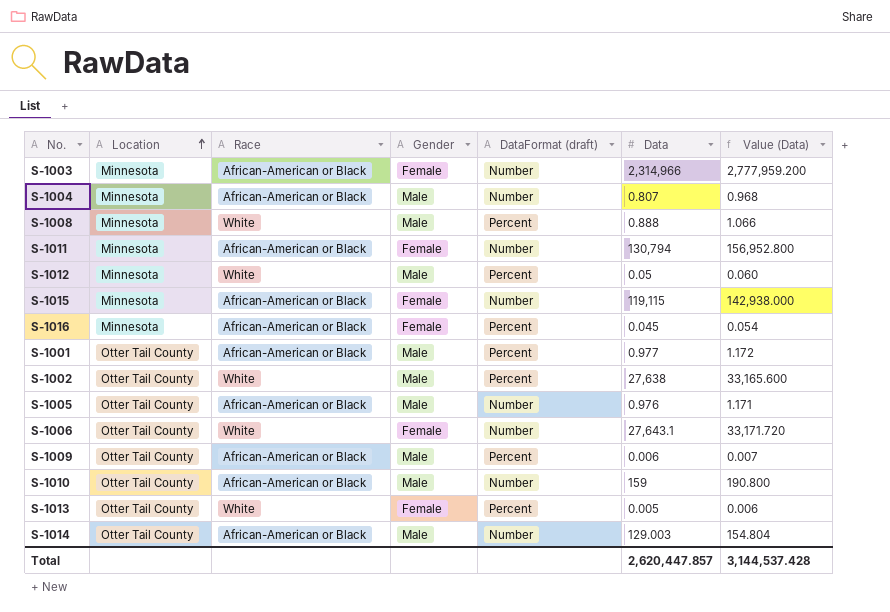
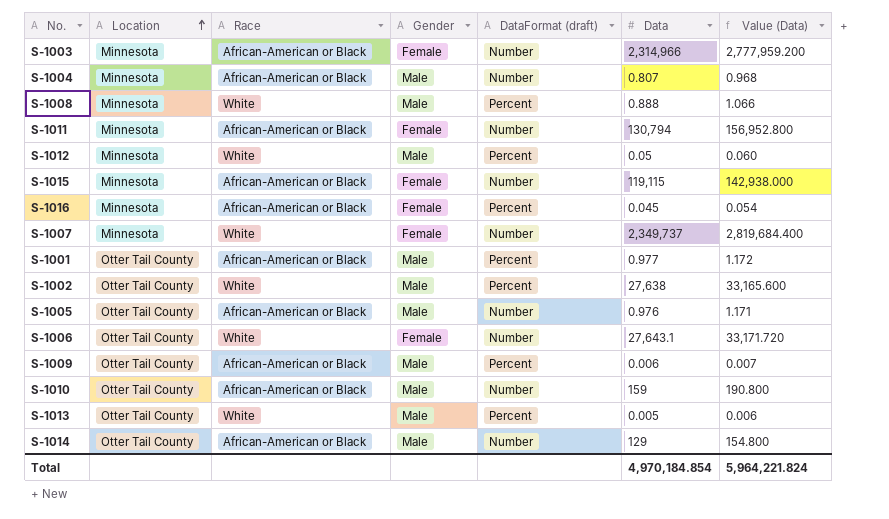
row S-1007: none -> Minnesota | White | Female | Number | 2,349,737 | 2,819,684.400
S-1013 | Gender: Female -> Male
S-1014 | Data: 129.003 -> 129
S-1014 | Value (Data): 154.804 -> 154.800
Total | Data: 2,620,447.857 -> 4,970,184.854
Total | Value (Data): 3,144,537.428 -> 5,964,221.824

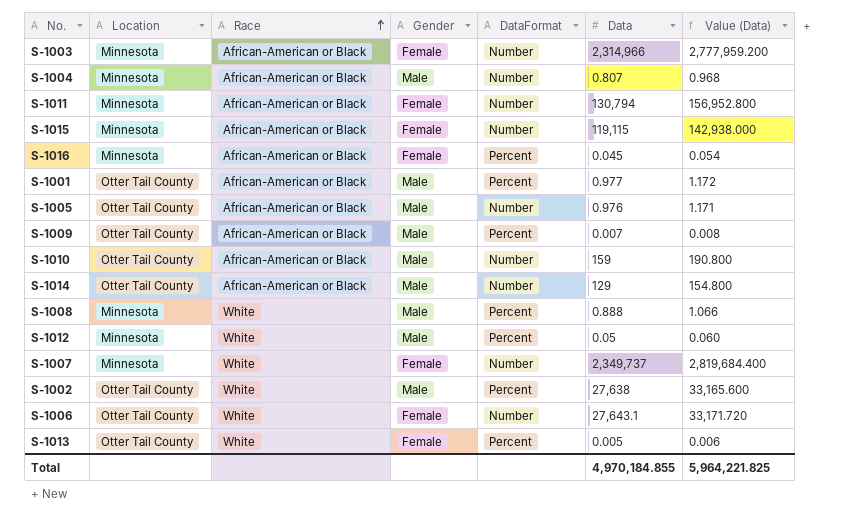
row order: Location ascending -> Race ascending
column name: DataFormat (draft) -> DataFormat
S-1009 | Data: 0.006 -> 0.007
S-1009 | Value (Data): 0.007 -> 0.008
S-1013 | Gender: Male -> Female
Total | Data: 4,970,184.854 -> 4,970,184.855
Total | Value (Data): 5,964,221.824 -> 5,964,221.825

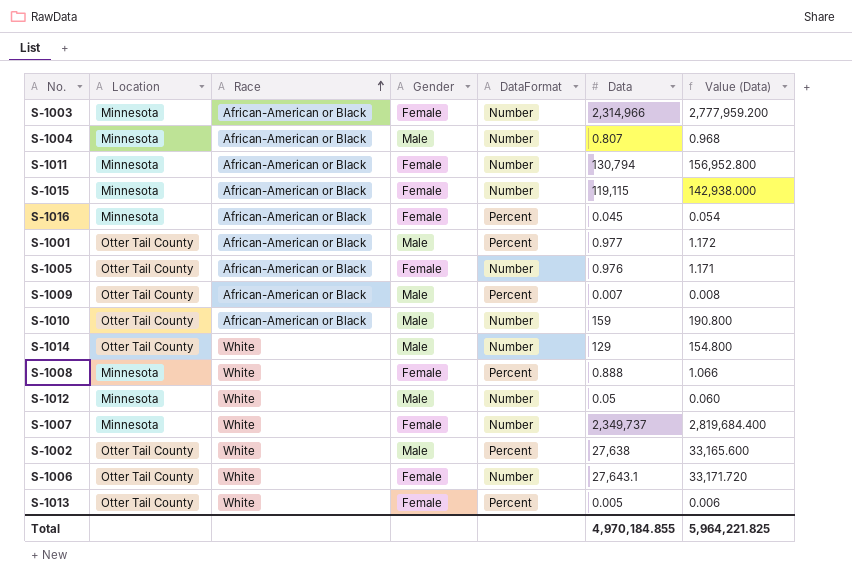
S-1005 | Gender: Male -> Female
S-1014 | Race: African-American or Black -> White
S-1008 | Gender: Male -> Female
S-1012 | DataFormat: Percent -> Number

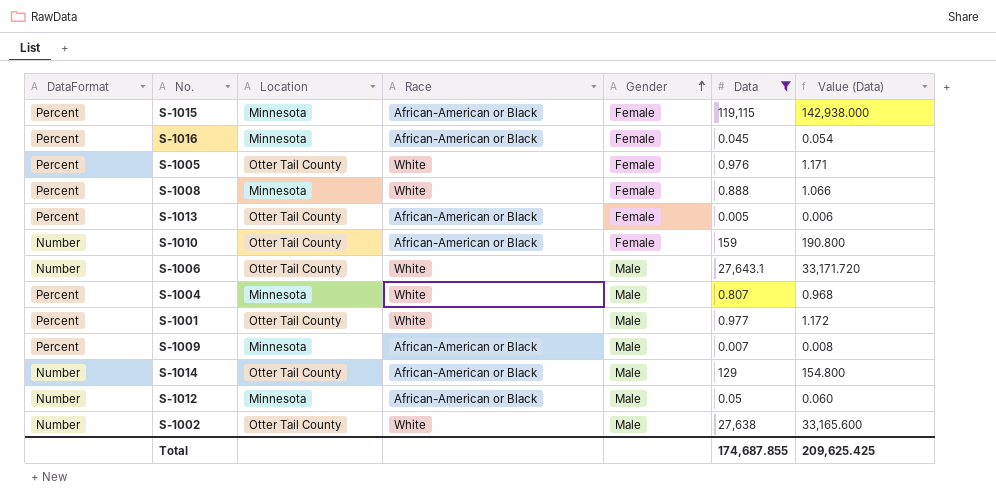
filter: none -> Data <= 119,115
row order: Race ascending -> Gender ascending
column DataFormat | position: 5 -> 1
S-1015 | DataFormat: Number -> Percent
S-1005 | DataFormat: Number -> Percent
S-1005 | Race: African-American or Black -> White
S-1013 | Race: White -> African-American or Black
S-1010 | Gender: Male -> Female
S-1006 | Gender: Female -> Male
S-1004 | DataFormat: Number -> Percent
S-1004 | Race: African-American or Black -> White
S-1001 | Race: African-American or Black -> White
S-1009 | Location: Otter Tail County -> Minnesota
S-1014 | Race: White -> African-American or Black
S-1012 | Race: White -> African-American or Black
S-1002 | DataFormat: Percent -> Number
Total | Data: 4,970,184.855 -> 174,687.855
Total | Value (Data): 5,964,221.825 -> 209,625.425

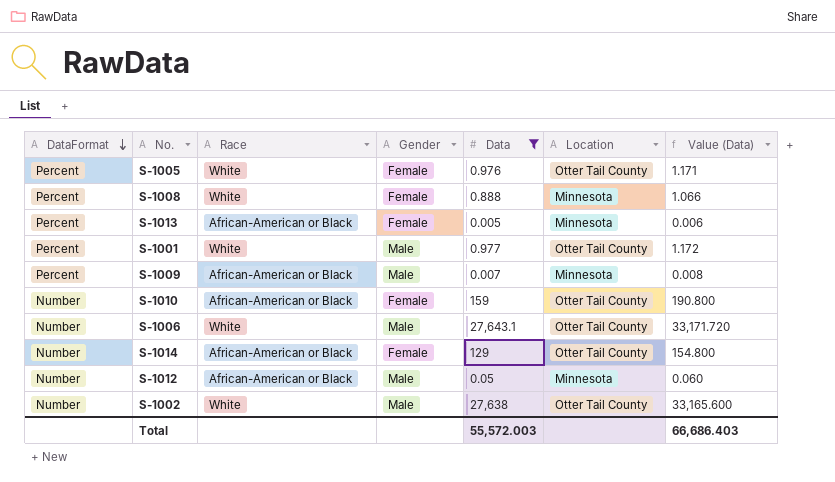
row order: Gender ascending -> DataFormat descending
column Location | position: 3 -> 6
row S-1015: Percent | Minnesota | African-American or Black | Female | 119,115 | 142,938.000 -> none
row S-1016: Percent | Minnesota | African-American or Black | Female | 0.045 | 0.054 -> none
row S-1004: Percent | Minnesota | White | Male | 0.807 | 0.968 -> none
S-1013 | Location: Otter Tail County -> Minnesota
S-1014 | Gender: Male -> Female
Total | Data: 174,687.855 -> 55,572.003
Total | Value (Data): 209,625.425 -> 66,686.403

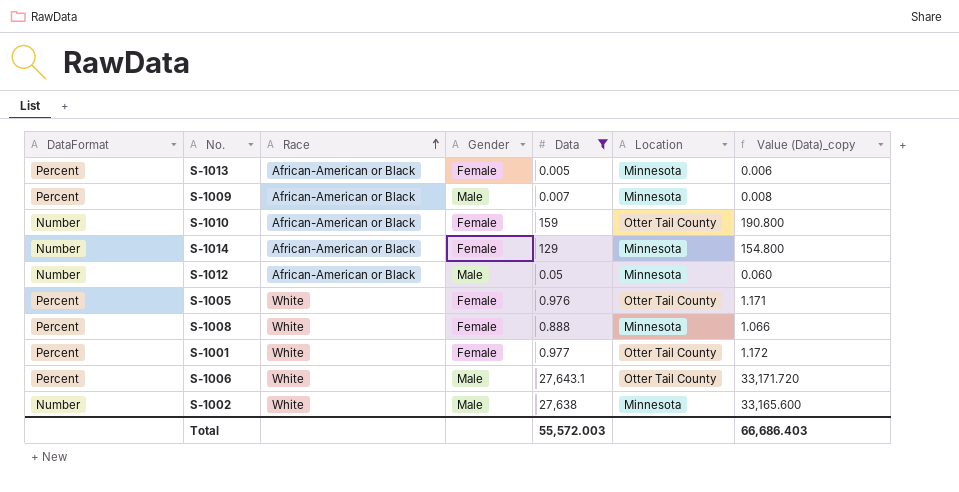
row order: DataFormat descending -> Race ascending
column name: Value (Data) -> Value (Data)_copy
S-1014 | Location: Otter Tail County -> Minnesota
S-1001 | Gender: Male -> Female
S-1006 | DataFormat: Number -> Percent
S-1002 | Location: Otter Tail County -> Minnesota

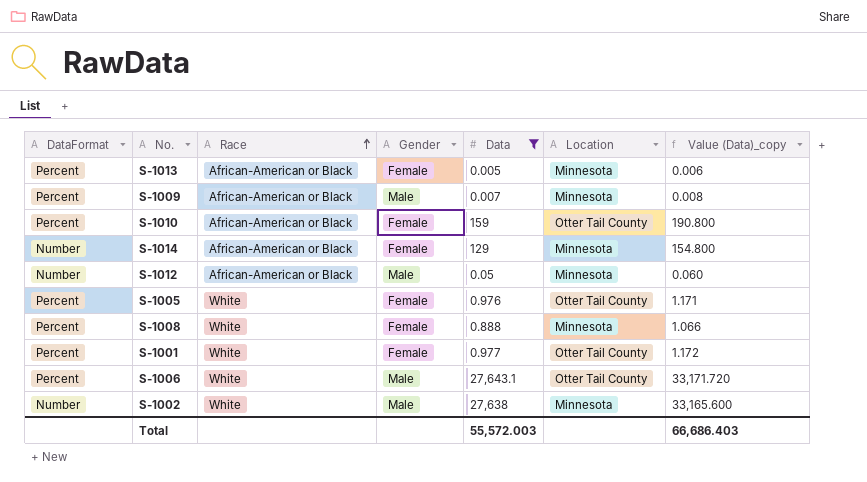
S-1010 | DataFormat: Number -> Percent

